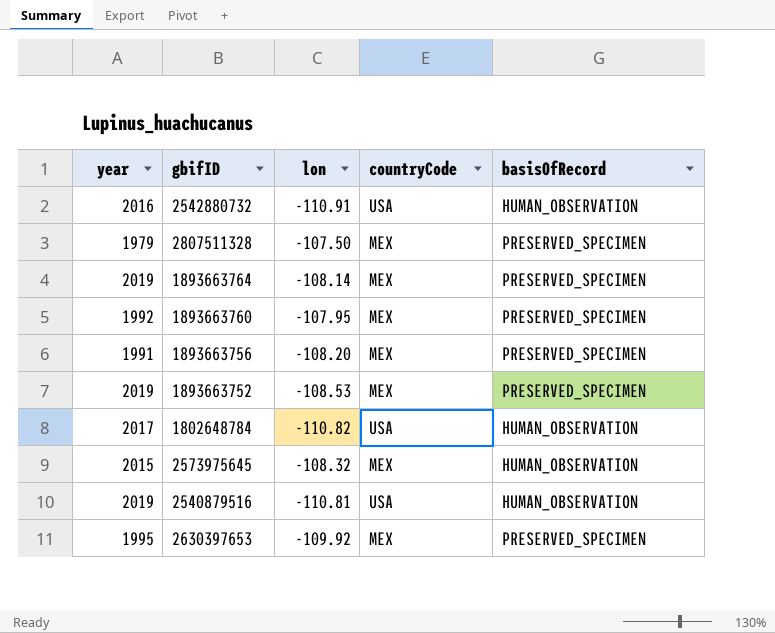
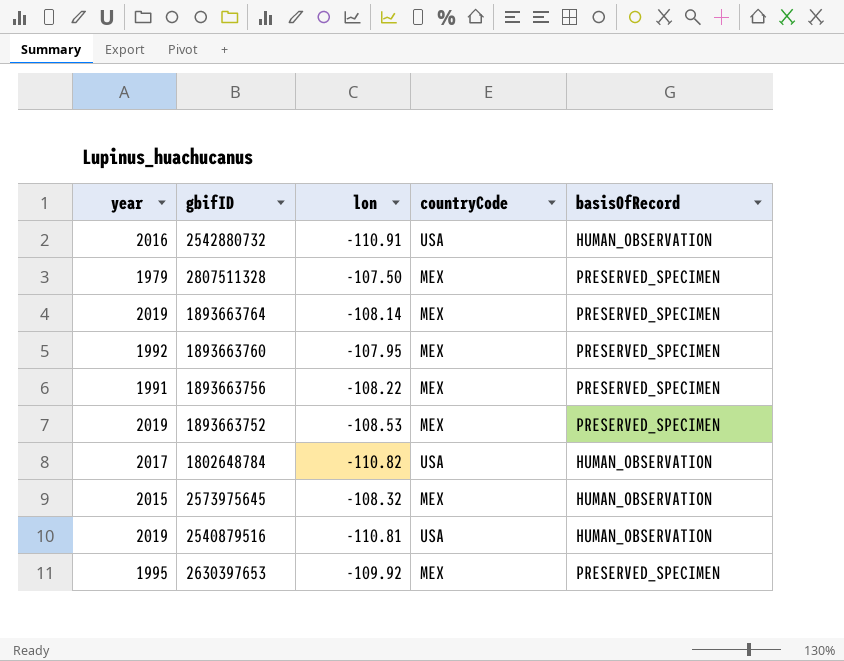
1893663756 | lon: -108.20 -> -108.22

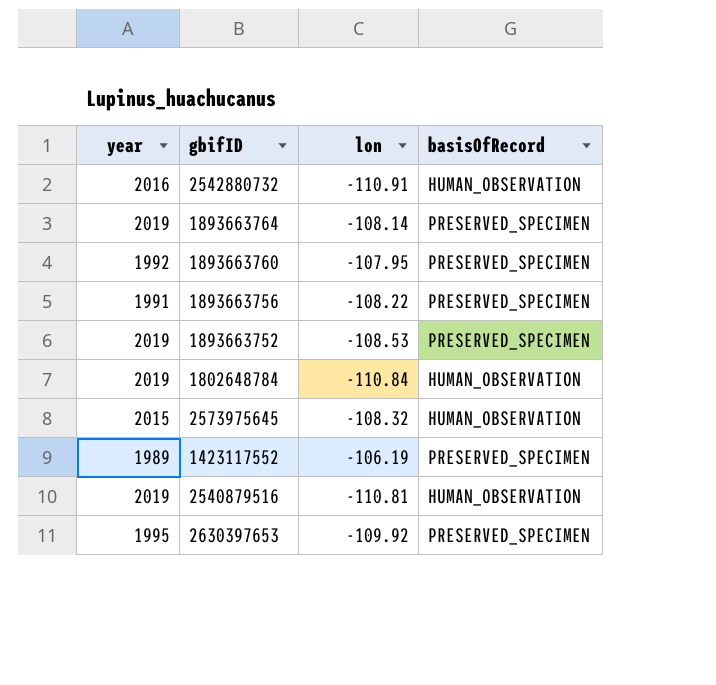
column countryCode | position: 4 -> none
row 2807511328: 1979 | -107.50 | MEX | PRESERVED_SPECIMEN -> none
1802648784 | year: 2017 -> 2019
1802648784 | lon: -110.82 -> -110.84
row 1423117552: none -> 1989 | -106.19 | PRESERVED_SPECIMEN

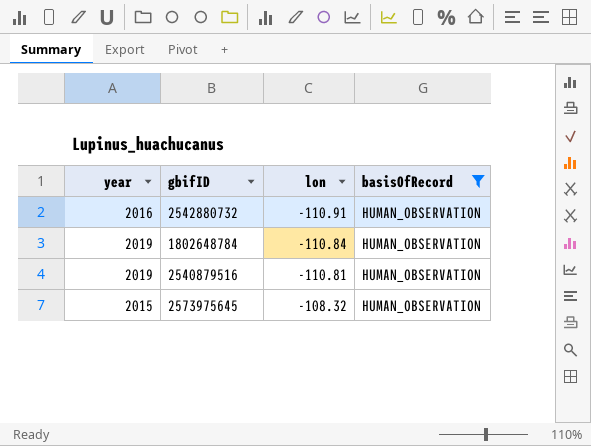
filter: none -> basisOfRecord = HUMAN_OBSERVATION
row order: none -> lon ascending

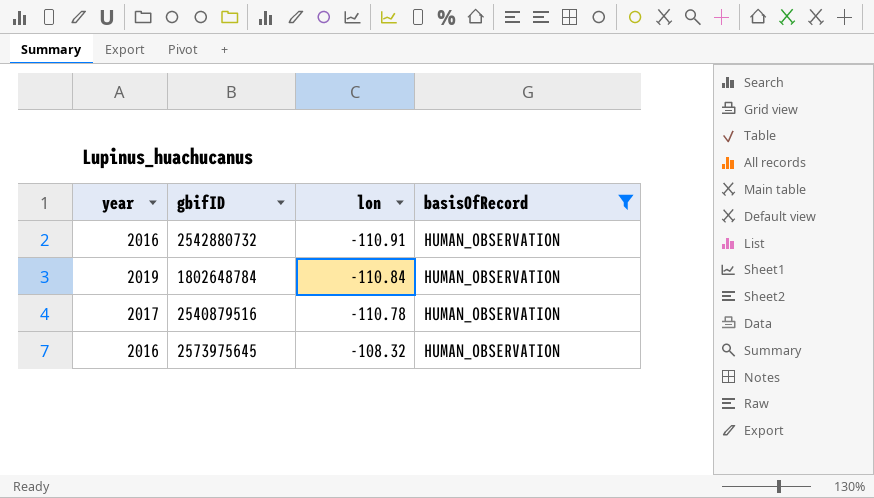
2540879516 | year: 2019 -> 2017
2540879516 | lon: -110.81 -> -110.78
2573975645 | year: 2015 -> 2016

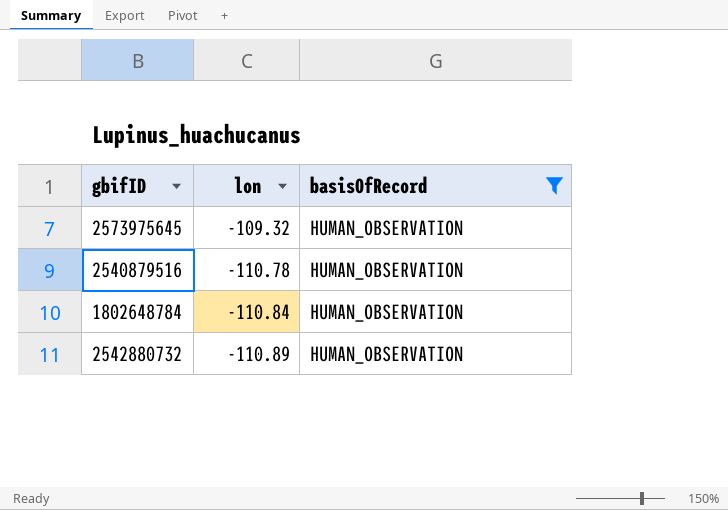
row order: lon ascending -> lon descending
column year | position: 1 -> none
2573975645 | lon: -108.32 -> -109.32
2542880732 | lon: -110.91 -> -110.89

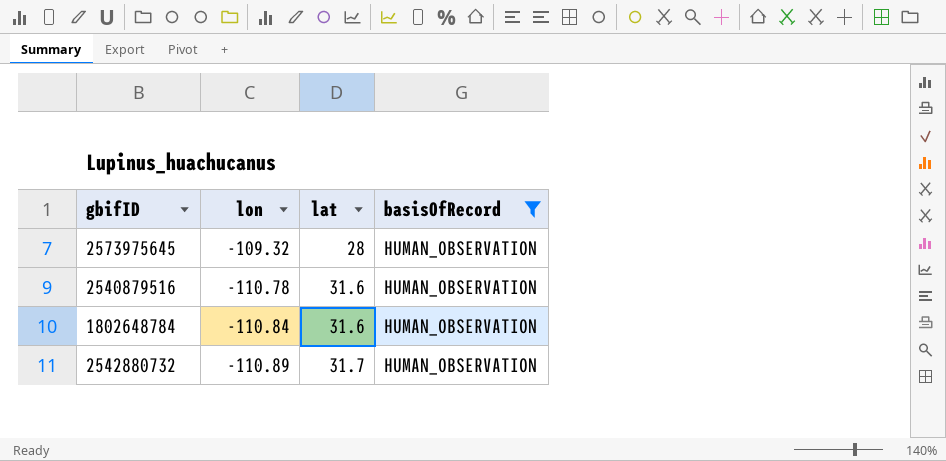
column lat | position: none -> 3

